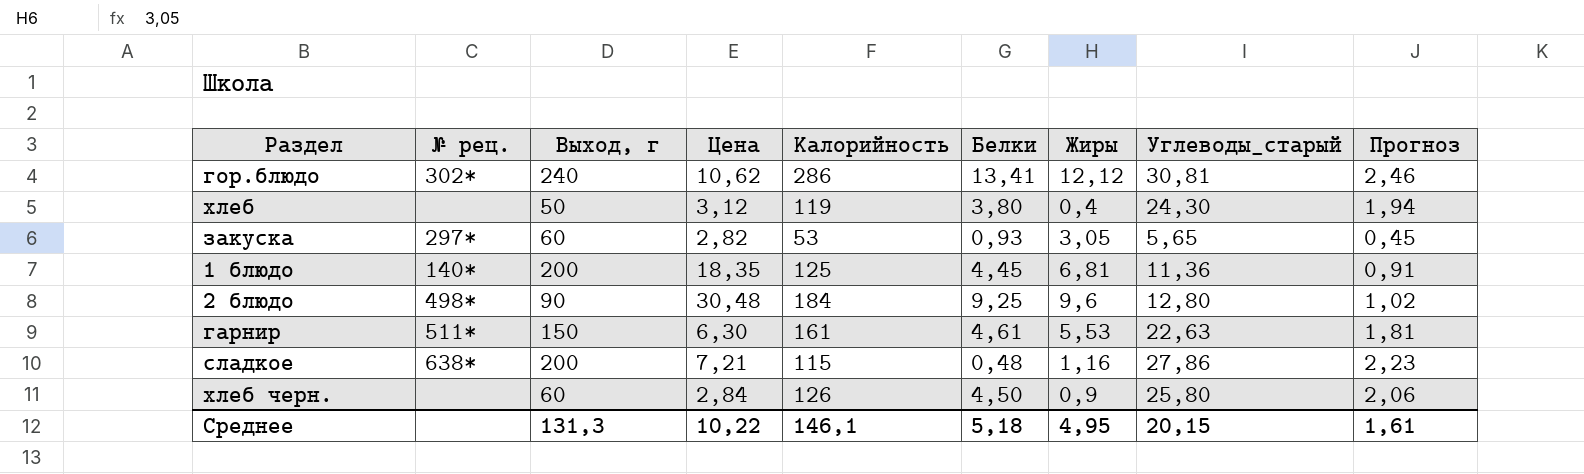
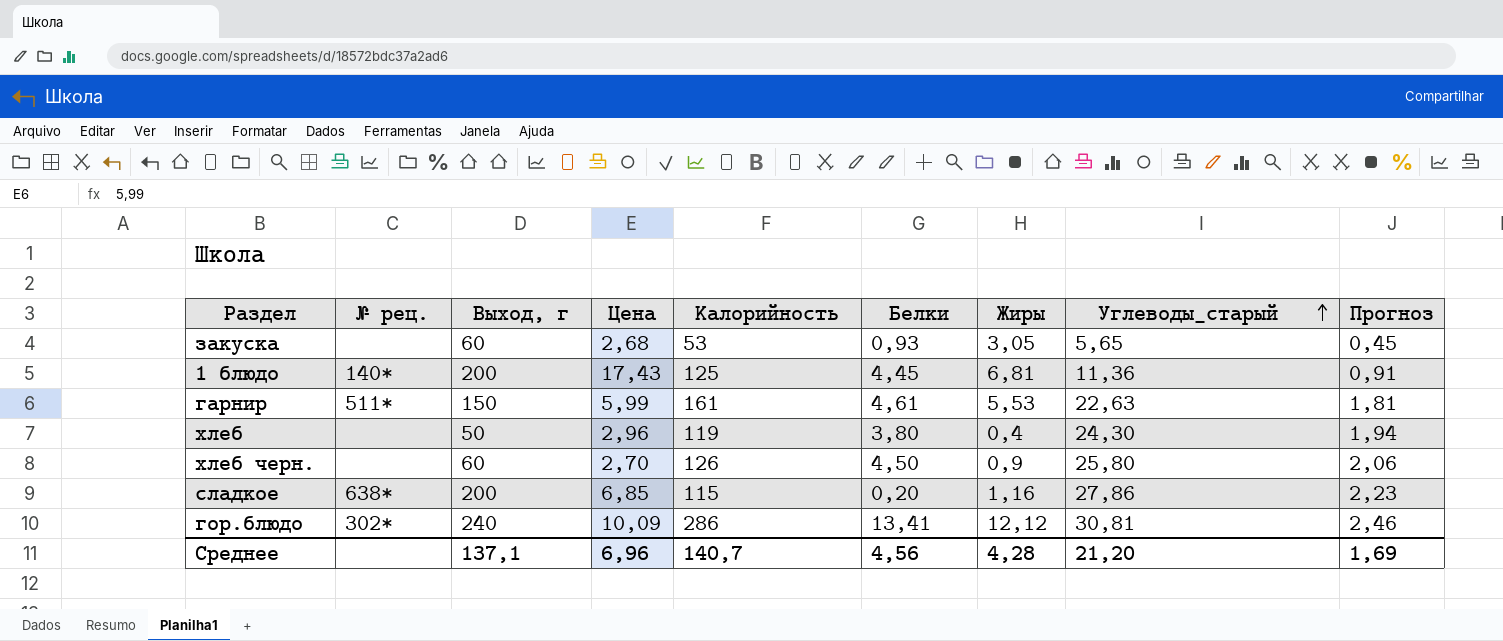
row order: none -> Углеводы_старый ascending
row 2 блюдо: 498* | 90 | 30,48 | 184 | 9,25 | 9,6 | 12,80 | 1,02 -> none
закуска | № рец.: 297* -> none
закуска | Цена: 2,82 -> 2,68
1 блюдо | Цена: 18,35 -> 17,43
гарнир | Цена: 6,30 -> 5,99
хлеб | Цена: 3,12 -> 2,96
хлеб черн. | Цена: 2,84 -> 2,70
сладкое | Цена: 7,21 -> 6,85
сладкое | Белки: 0,48 -> 0,20
гор.блюдо | Цена: 10,62 -> 10,09
Среднее | Выход, г: 131,3 -> 137,1
Среднее | Цена: 10,22 -> 6,96
Среднее | Калорийность: 146,1 -> 140,7
Среднее | Белки: 5,18 -> 4,56
Среднее | Жиры: 4,95 -> 4,28
Среднее | Углеводы_старый: 20,15 -> 21,20
Среднее | Прогноз: 1,61 -> 1,69

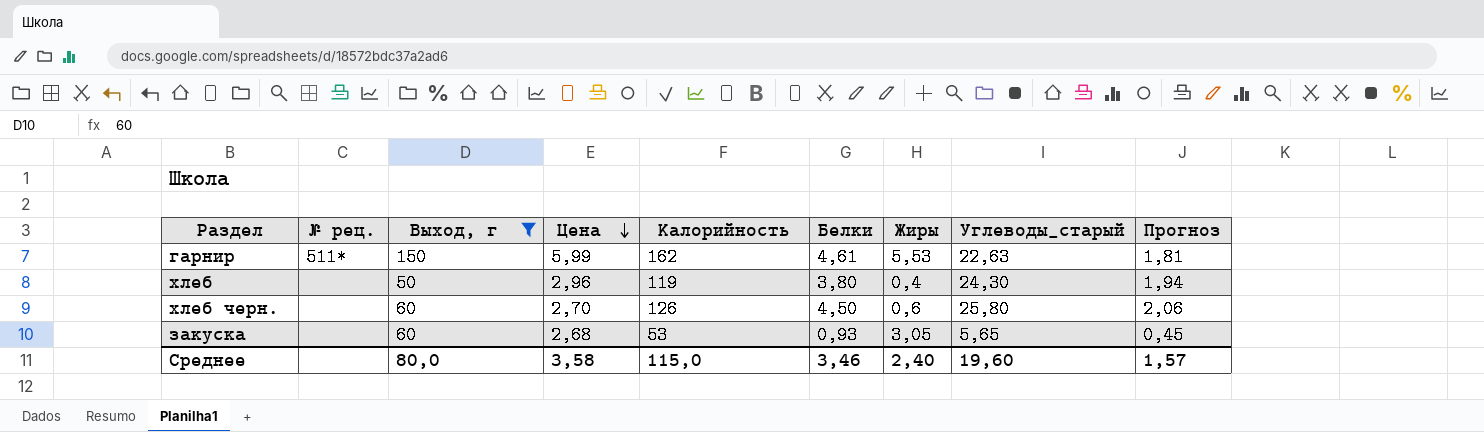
filter: none -> Выход, г <= 150
row order: Углеводы_старый ascending -> Цена descending
гарнир | Калорийность: 161 -> 162
хлеб черн. | Жиры: 0,9 -> 0,6
Среднее | Выход, г: 137,1 -> 80,0
Среднее | Цена: 6,96 -> 3,58
Среднее | Калорийность: 140,7 -> 115,0
Среднее | Белки: 4,56 -> 3,46
Среднее | Жиры: 4,28 -> 2,40
Среднее | Углеводы_старый: 21,20 -> 19,60
Среднее | Прогноз: 1,69 -> 1,57

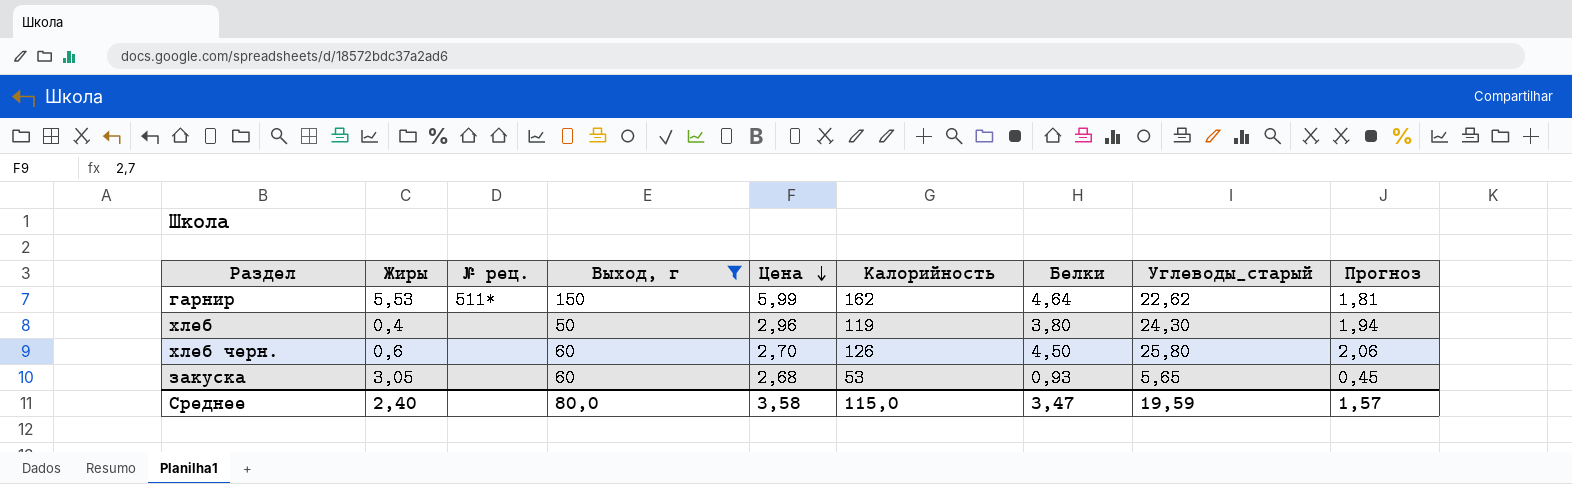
column Жиры | position: 7 -> 2
гарнир | Белки: 4,61 -> 4,64
гарнир | Углеводы_старый: 22,63 -> 22,62
Среднее | Белки: 3,46 -> 3,47
Среднее | Углеводы_старый: 19,60 -> 19,59

